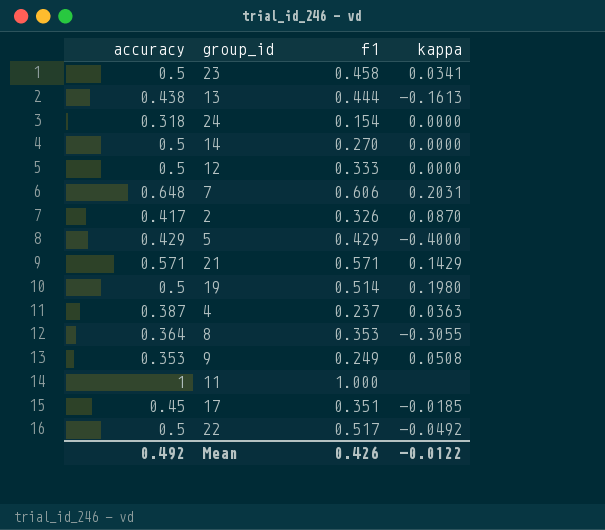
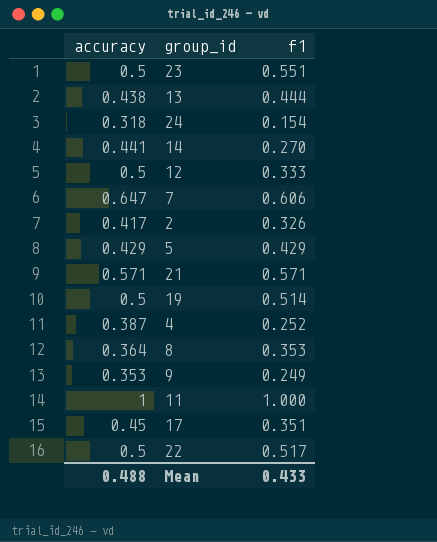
column kappa | position: 4 -> none
23 | f1: 0.458 -> 0.551
14 | accuracy: 0.5 -> 0.441
7 | accuracy: 0.648 -> 0.647
4 | f1: 0.237 -> 0.252
Mean | accuracy: 0.492 -> 0.488
Mean | f1: 0.426 -> 0.433

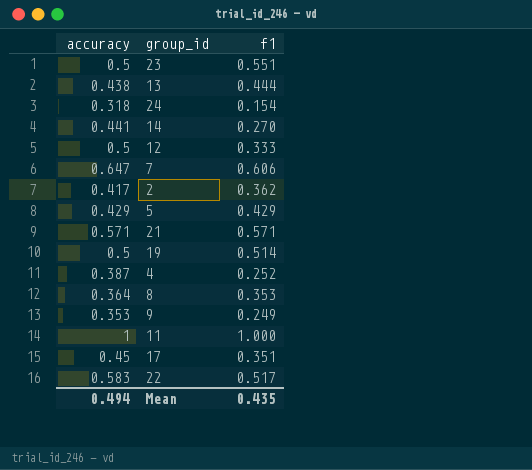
2 | f1: 0.326 -> 0.362
22 | accuracy: 0.5 -> 0.583
Mean | accuracy: 0.488 -> 0.494
Mean | f1: 0.433 -> 0.435

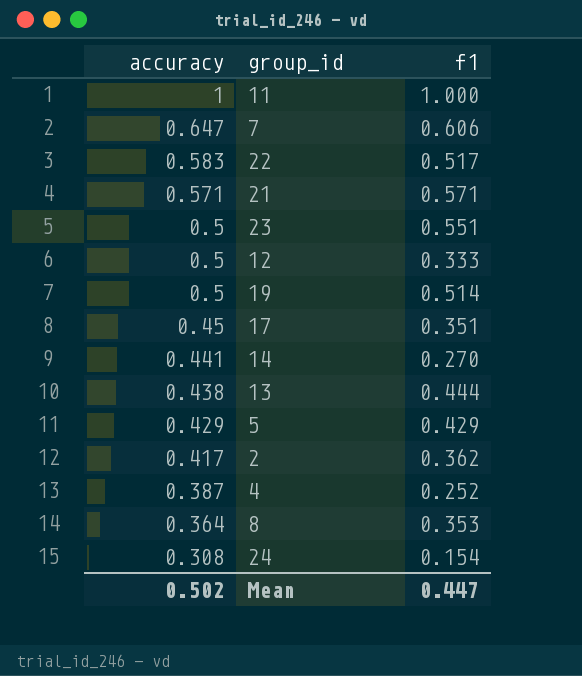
row order: none -> accuracy descending
row 9: 0.353 | 0.249 -> none
24 | accuracy: 0.318 -> 0.308
Mean | accuracy: 0.494 -> 0.502
Mean | f1: 0.435 -> 0.447

